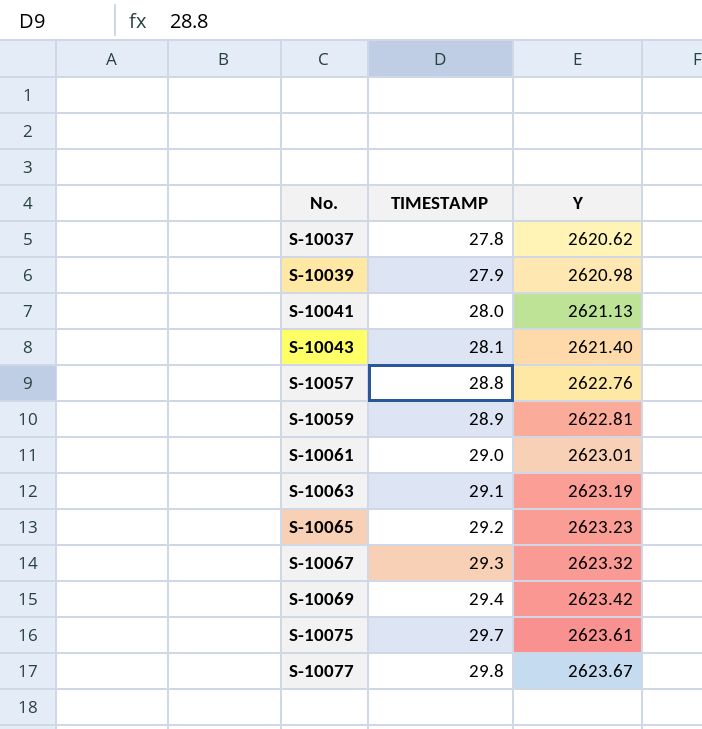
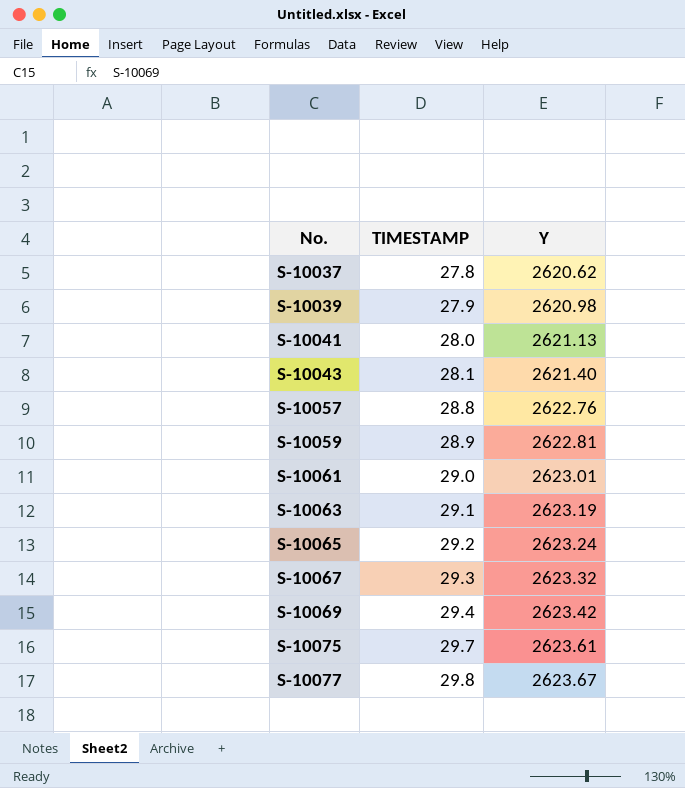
S-10065 | Y: 2623.23 -> 2623.24

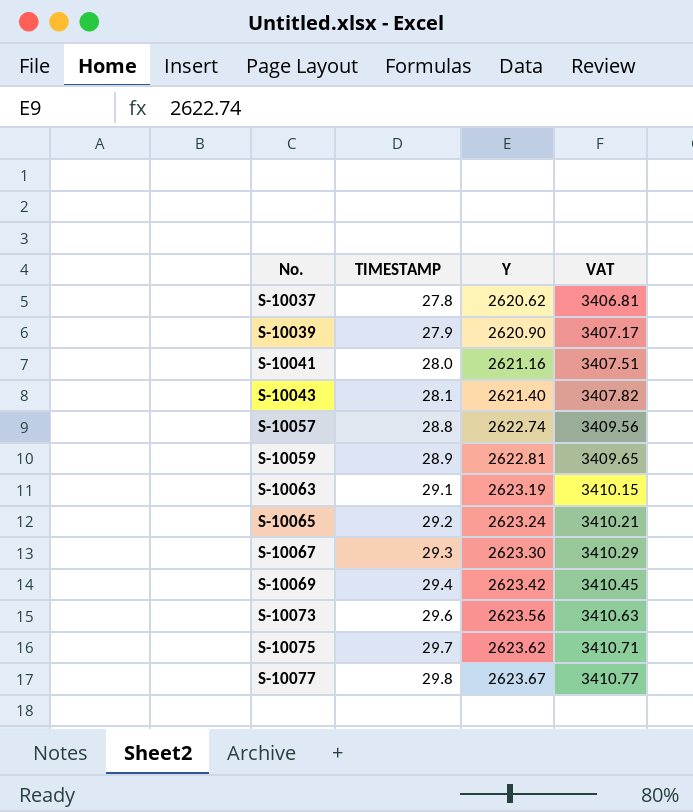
column VAT | formula: none -> [Y] * 1.3
row S-10061: 29.0 | 2623.01 -> none
S-10039 | Y: 2620.98 -> 2620.90
S-10041 | Y: 2621.13 -> 2621.16
S-10057 | Y: 2622.76 -> 2622.74
S-10067 | Y: 2623.32 -> 2623.30
row S-10073: none -> 29.6 | 2623.56 | 3410.63
S-10075 | Y: 2623.61 -> 2623.62

